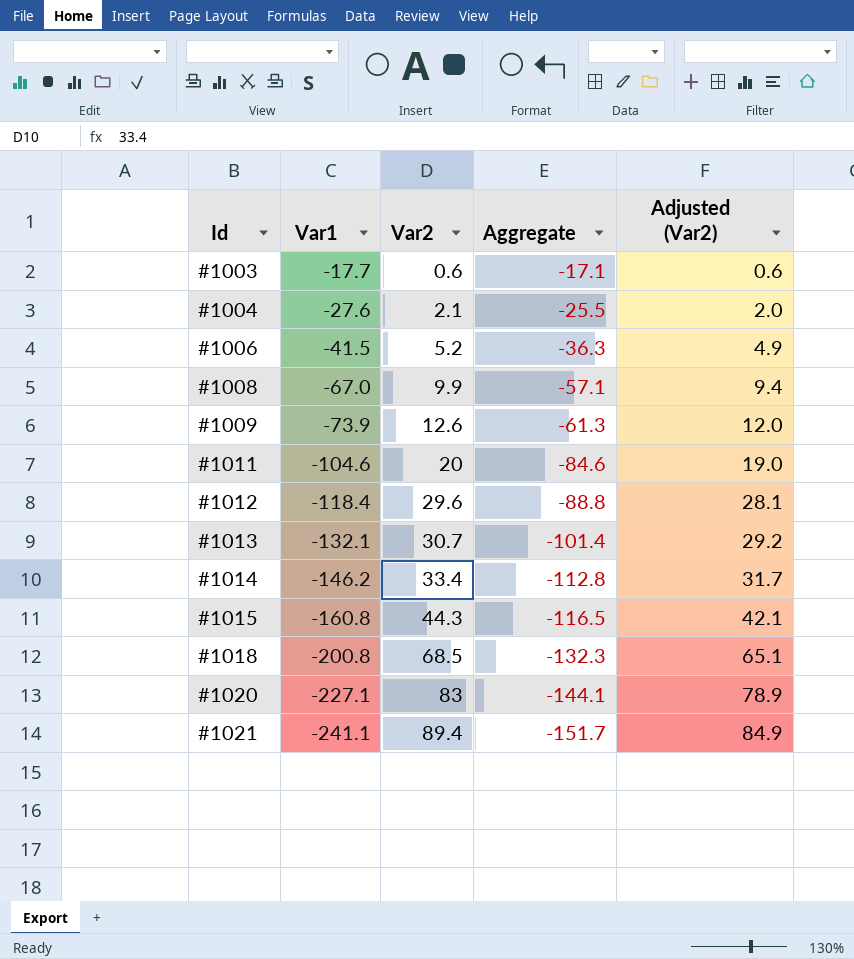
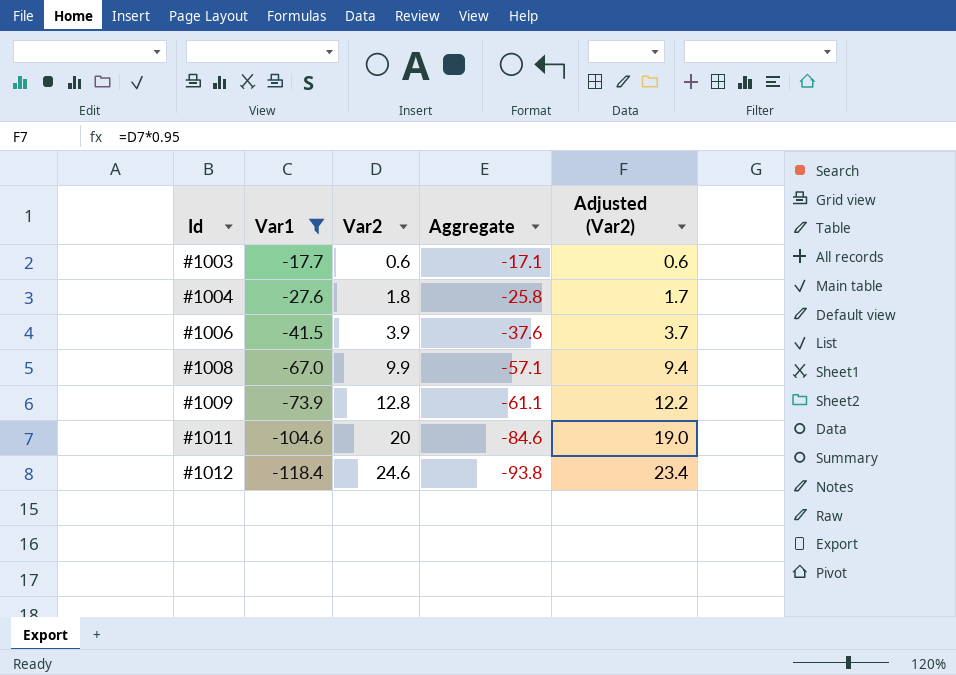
filter: none -> Var1 >= -118.4
#1004 | Var2: 2.1 -> 1.8
#1004 | Aggregate: -25.5 -> -25.8
#1004 | Adjusted (Var2): 2.0 -> 1.7
#1006 | Var2: 5.2 -> 3.9
#1006 | Aggregate: -36.3 -> -37.6
#1006 | Adjusted (Var2): 4.9 -> 3.7
#1009 | Var2: 12.6 -> 12.8
#1009 | Aggregate: -61.3 -> -61.1
#1009 | Adjusted (Var2): 12.0 -> 12.2
#1012 | Var2: 29.6 -> 24.6
#1012 | Aggregate: -88.8 -> -93.8
#1012 | Adjusted (Var2): 28.1 -> 23.4

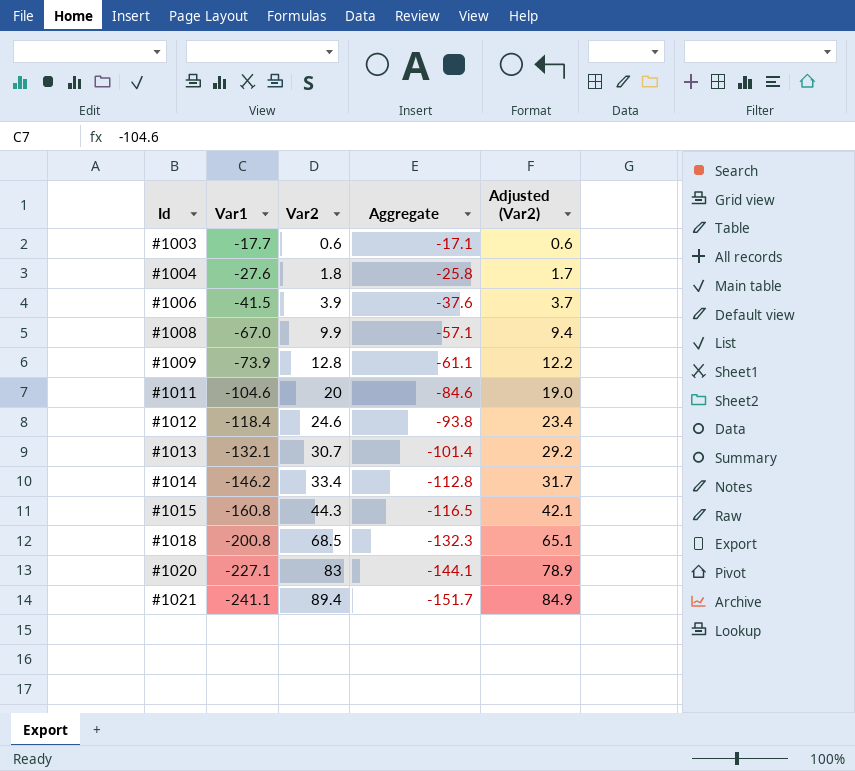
filter: Var1 >= -118.4 -> none

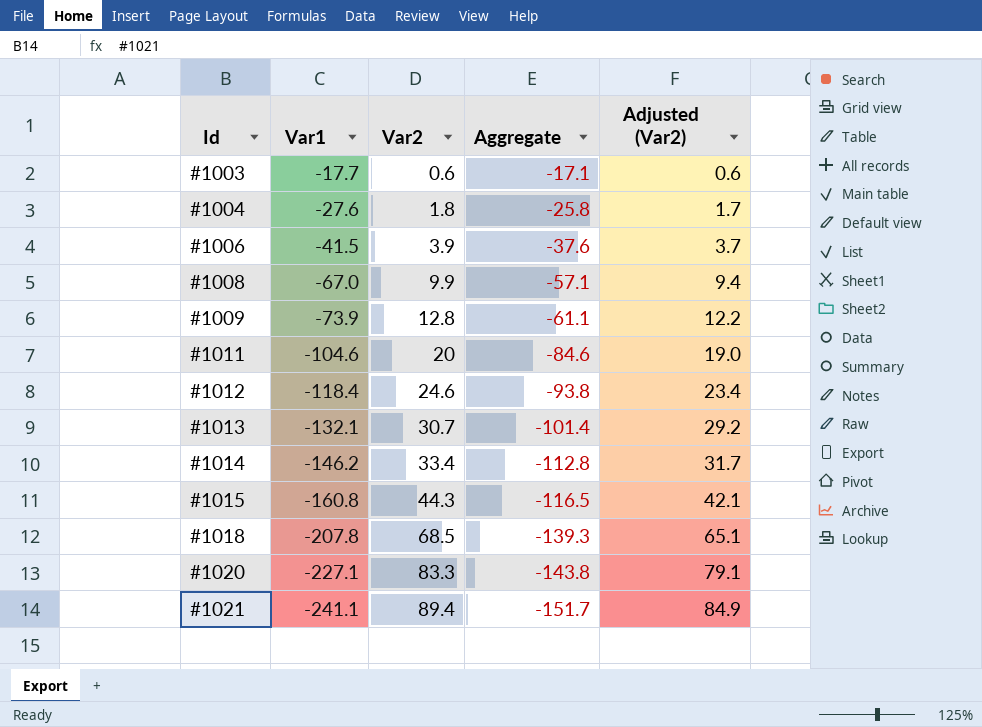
#1018 | Var1: -200.8 -> -207.8
#1018 | Aggregate: -132.3 -> -139.3
#1020 | Var2: 83 -> 83.3
#1020 | Aggregate: -144.1 -> -143.8
#1020 | Adjusted (Var2): 78.9 -> 79.1

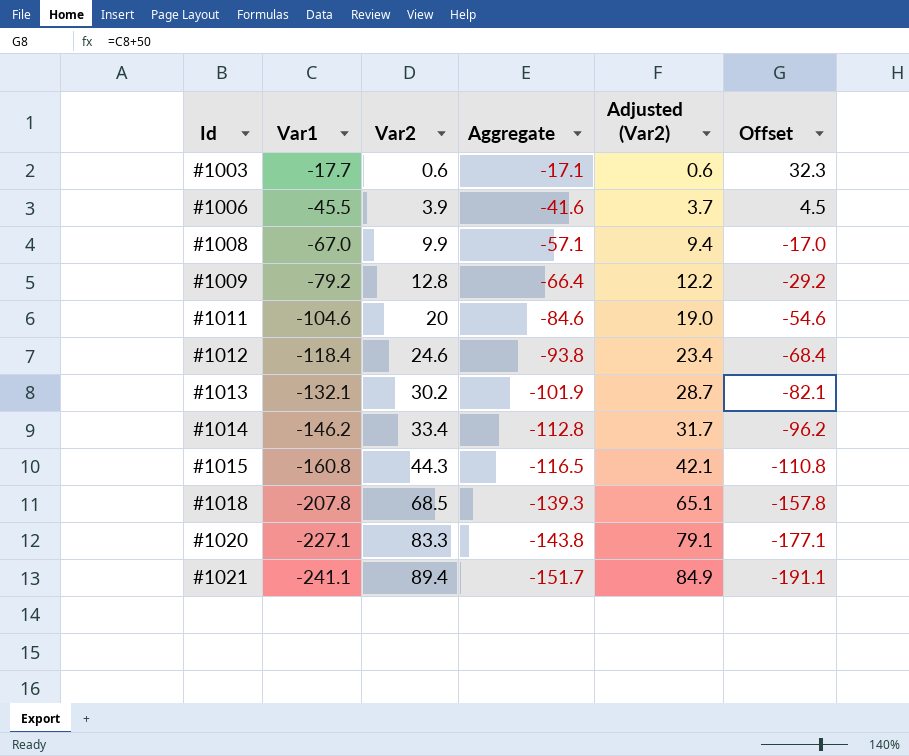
column Offset | formula: none -> [Var1] + 50
row #1004: -27.6 | 1.8 | -25.8 | 1.7 -> none
#1006 | Var1: -41.5 -> -45.5
#1006 | Aggregate: -37.6 -> -41.6
#1009 | Var1: -73.9 -> -79.2
#1009 | Aggregate: -61.1 -> -66.4
#1013 | Var2: 30.7 -> 30.2
#1013 | Aggregate: -101.4 -> -101.9
#1013 | Adjusted (Var2): 29.2 -> 28.7

